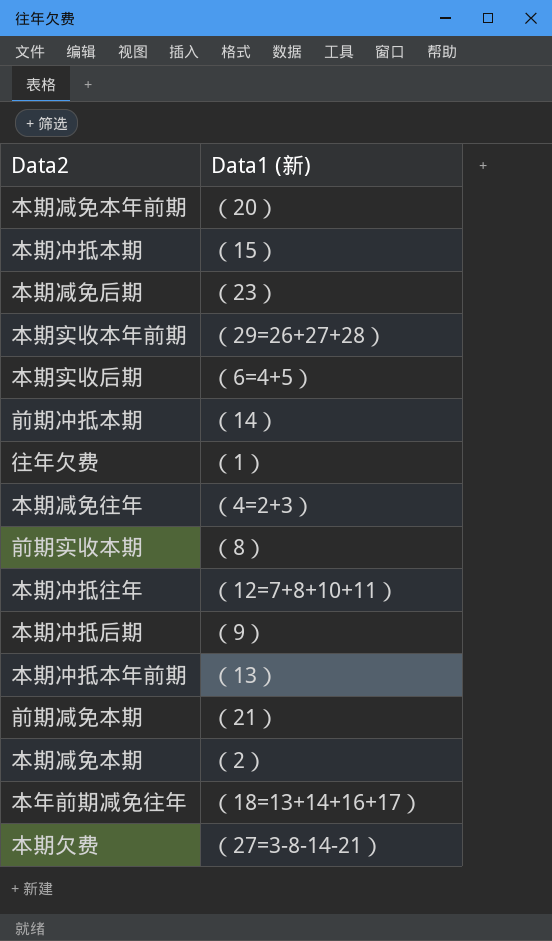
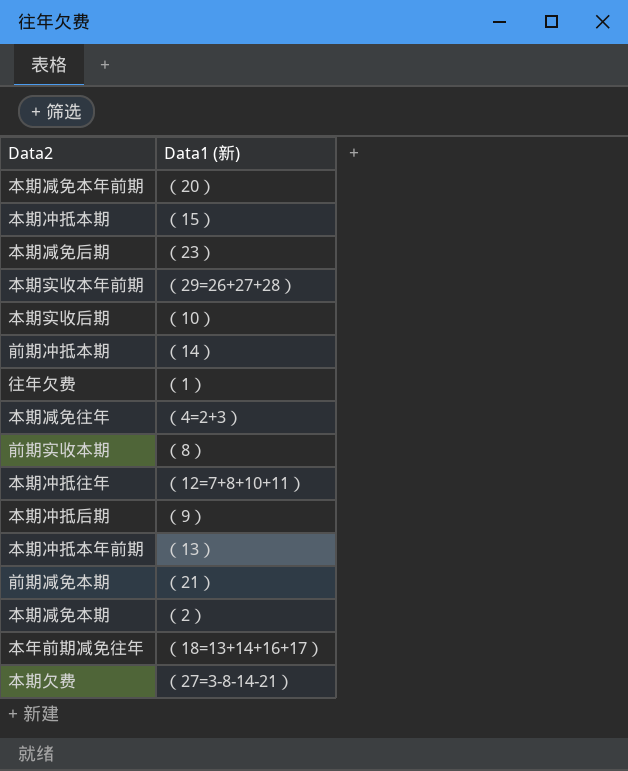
本期实收后期 | Data1 (新): （6=4+5） -> （10）

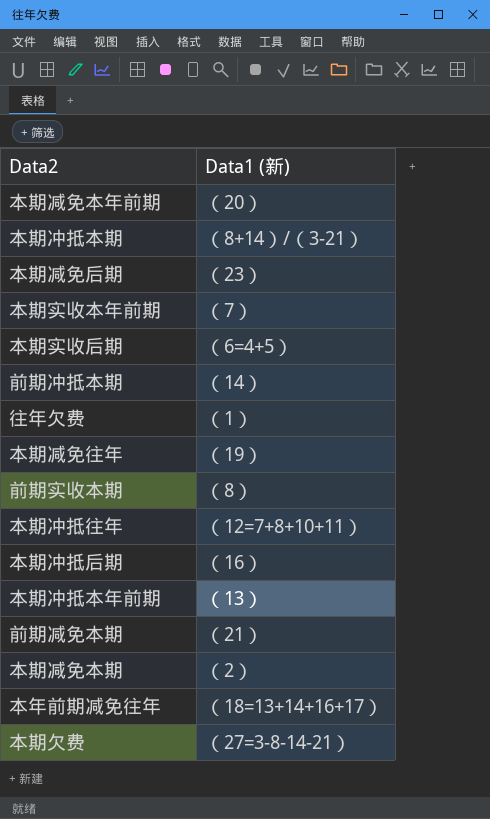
本期冲抵本期 | Data1 (新): （15） -> （8+14）/（3-21）
本期实收本年前期 | Data1 (新): （29=26+27+28） -> （7）
本期实收后期 | Data1 (新): （10） -> （6=4+5）
本期减免往年 | Data1 (新): （4=2+3） -> （19）
本期冲抵后期 | Data1 (新): （9） -> （16）

